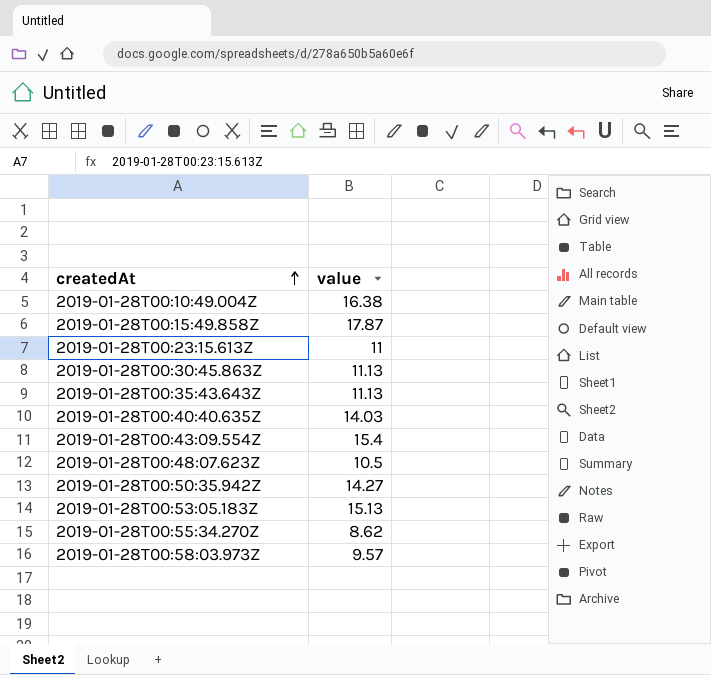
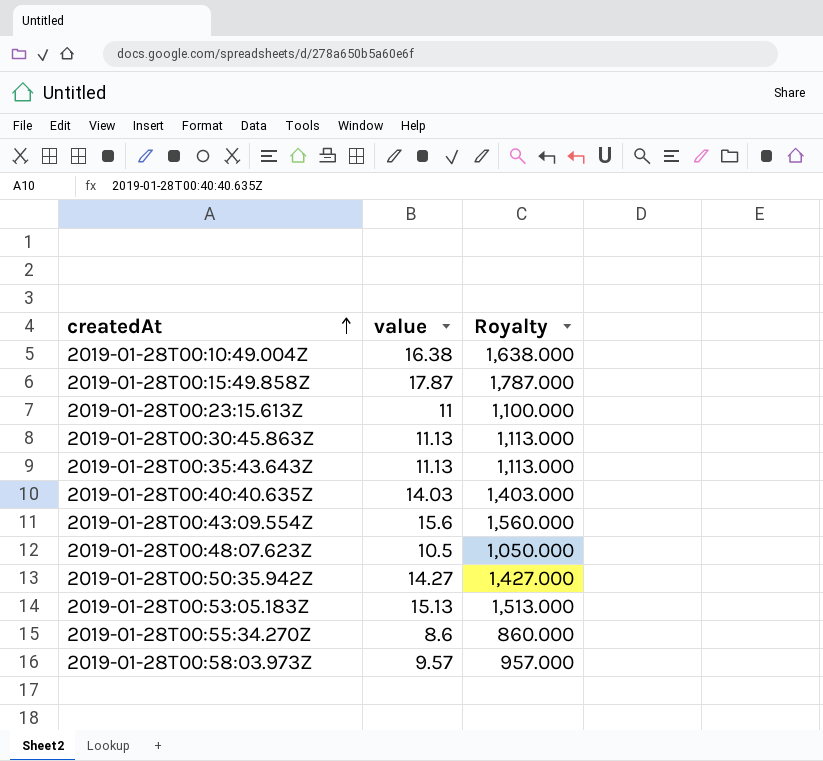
column Royalty | formula: none -> [value] * 100
2019-01-28T00:43:09.554Z | value: 15.4 -> 15.6
2019-01-28T00:55:34.270Z | value: 8.62 -> 8.6

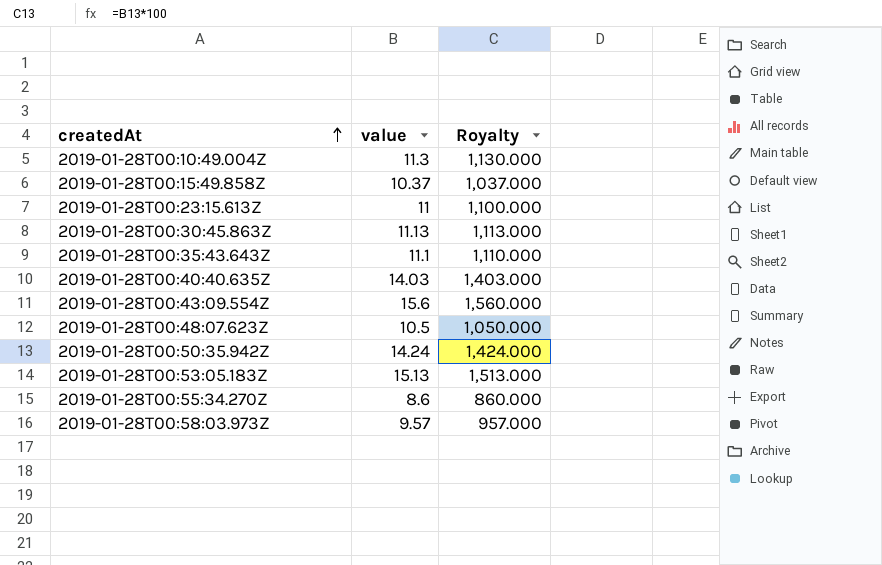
2019-01-28T00:10:49.004Z | value: 16.38 -> 11.3
2019-01-28T00:10:49.004Z | Royalty: 1,638.000 -> 1,130.000
2019-01-28T00:15:49.858Z | value: 17.87 -> 10.37
2019-01-28T00:15:49.858Z | Royalty: 1,787.000 -> 1,037.000
2019-01-28T00:35:43.643Z | value: 11.13 -> 11.1
2019-01-28T00:35:43.643Z | Royalty: 1,113.000 -> 1,110.000
2019-01-28T00:50:35.942Z | value: 14.27 -> 14.24
2019-01-28T00:50:35.942Z | Royalty: 1,427.000 -> 1,424.000

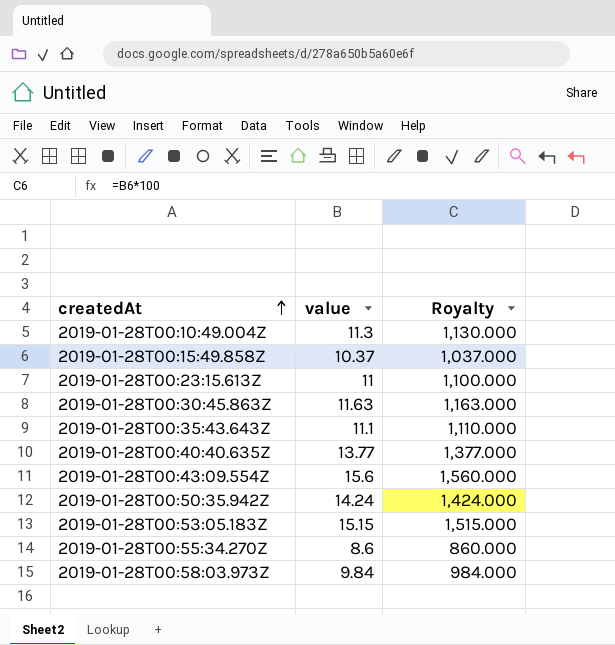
row 2019-01-28T00:48:07.623Z: 10.5 | 1,050.000 -> none
2019-01-28T00:30:45.863Z | value: 11.13 -> 11.63
2019-01-28T00:30:45.863Z | Royalty: 1,113.000 -> 1,163.000
2019-01-28T00:40:40.635Z | value: 14.03 -> 13.77
2019-01-28T00:40:40.635Z | Royalty: 1,403.000 -> 1,377.000
2019-01-28T00:53:05.183Z | value: 15.13 -> 15.15
2019-01-28T00:53:05.183Z | Royalty: 1,513.000 -> 1,515.000
2019-01-28T00:58:03.973Z | value: 9.57 -> 9.84
2019-01-28T00:58:03.973Z | Royalty: 957.000 -> 984.000

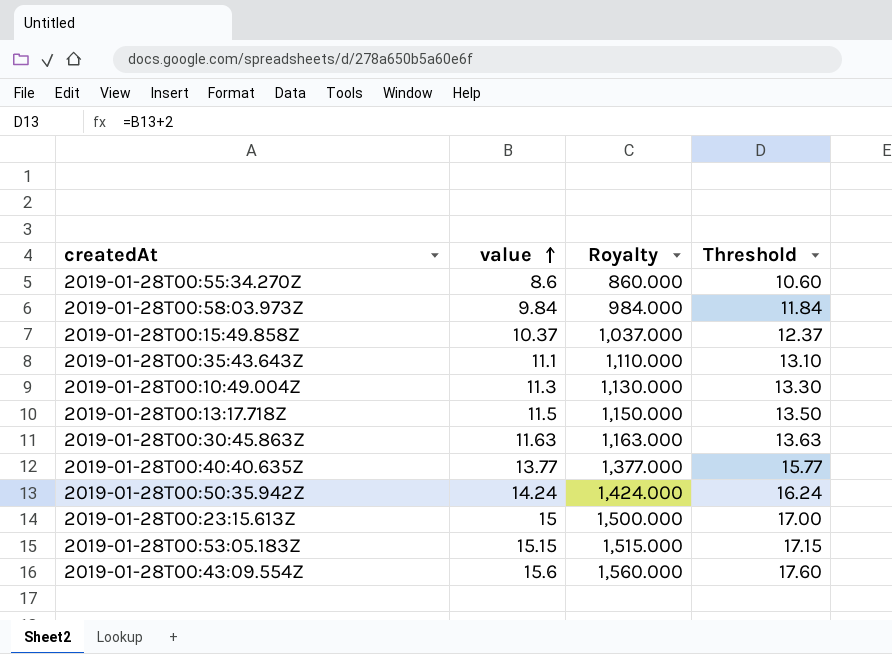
row order: createdAt ascending -> value ascending
column Threshold | formula: none -> [value] + 2
row 2019-01-28T00:13:17.718Z: none -> 11.5 | 1,150.000 | 13.50
2019-01-28T00:23:15.613Z | value: 11 -> 15
2019-01-28T00:23:15.613Z | Royalty: 1,100.000 -> 1,500.000

